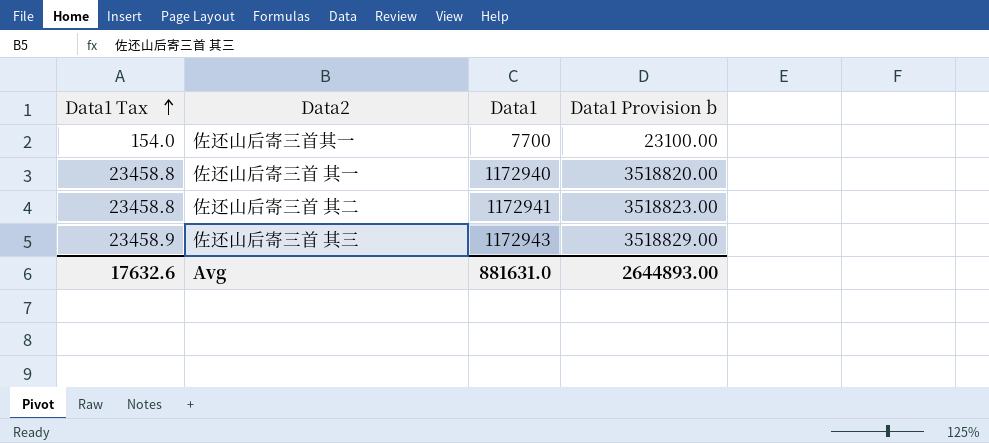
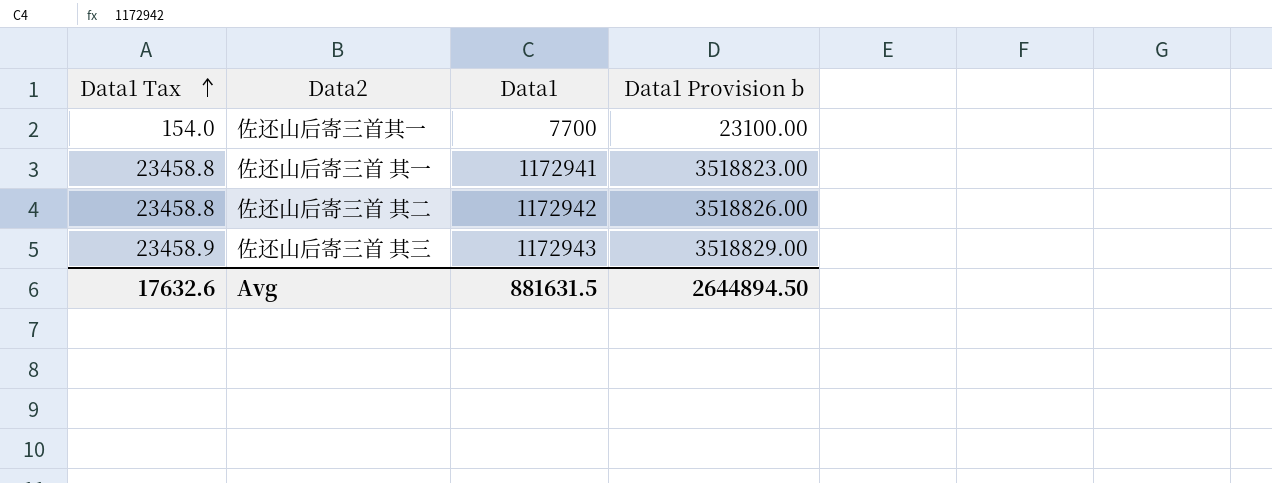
佐还山后寄三首 其一 | Data1: 1172940 -> 1172941
佐还山后寄三首 其一 | Data1 Provision b: 3518820.00 -> 3518823.00
佐还山后寄三首 其二 | Data1: 1172941 -> 1172942
佐还山后寄三首 其二 | Data1 Provision b: 3518823.00 -> 3518826.00
Avg | Data1: 881631.0 -> 881631.5
Avg | Data1 Provision b: 2644893.00 -> 2644894.50

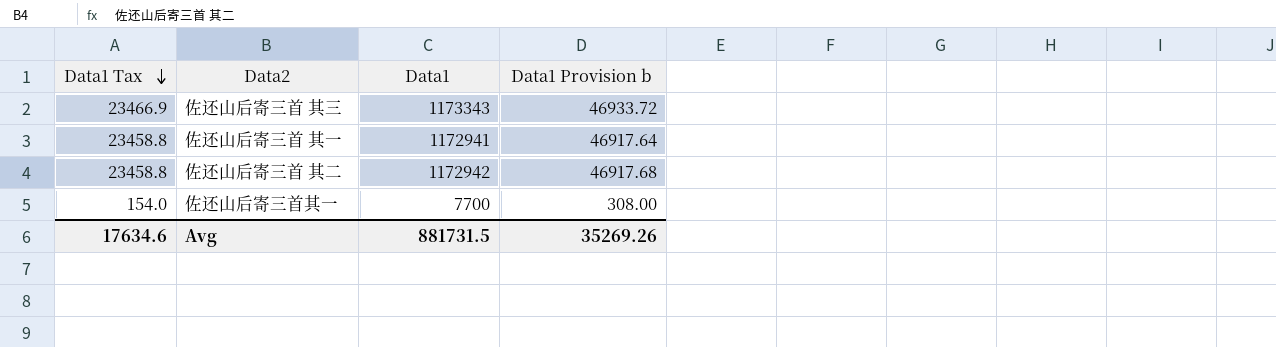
row order: Data1 Tax ascending -> Data1 Tax descending
column Data1 Provision b | formula: [Data1] * 3 -> [Data1] * 0.04
佐还山后寄三首 其三 | Data1 Tax: 23458.9 -> 23466.9
佐还山后寄三首 其三 | Data1: 1172943 -> 1173343
Avg | Data1 Tax: 17632.6 -> 17634.6
Avg | Data1: 881631.5 -> 881731.5
Avg | Data1 Provision b: 2644894.50 -> 35269.26

